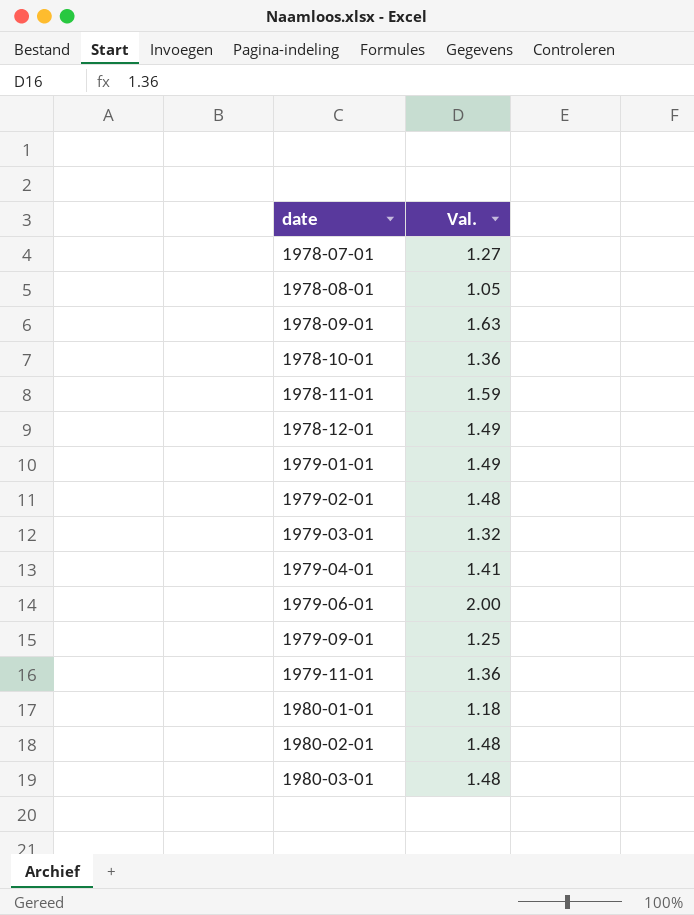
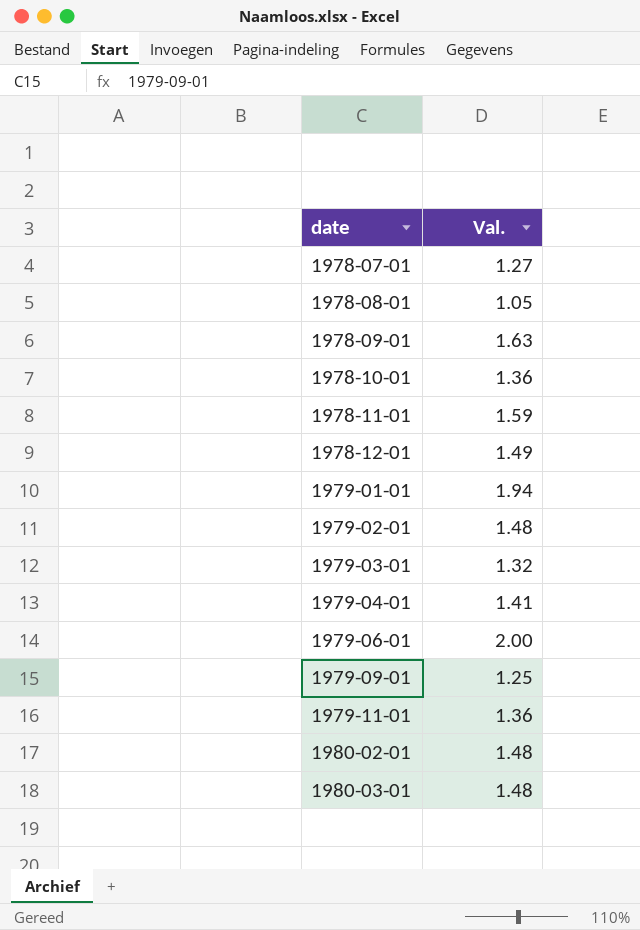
row 1980-01-01: 1.18 -> none
1979-01-01 | Val.: 1.49 -> 1.94

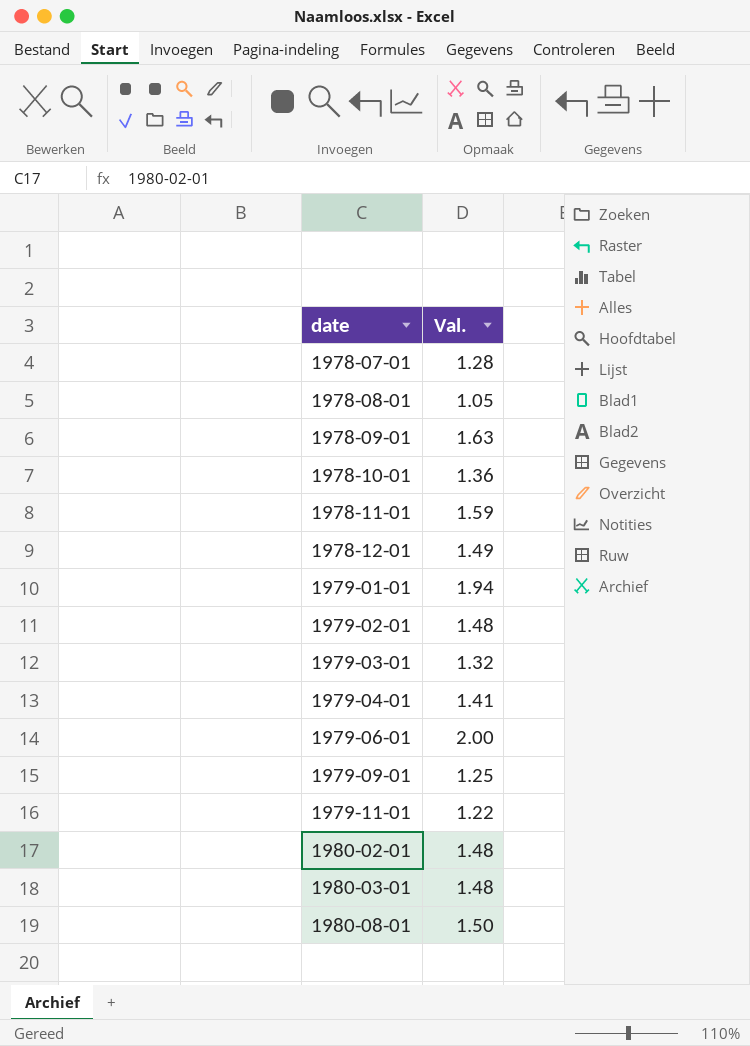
1978-07-01 | Val.: 1.27 -> 1.28
1979-11-01 | Val.: 1.36 -> 1.22
row 1980-08-01: none -> 1.50

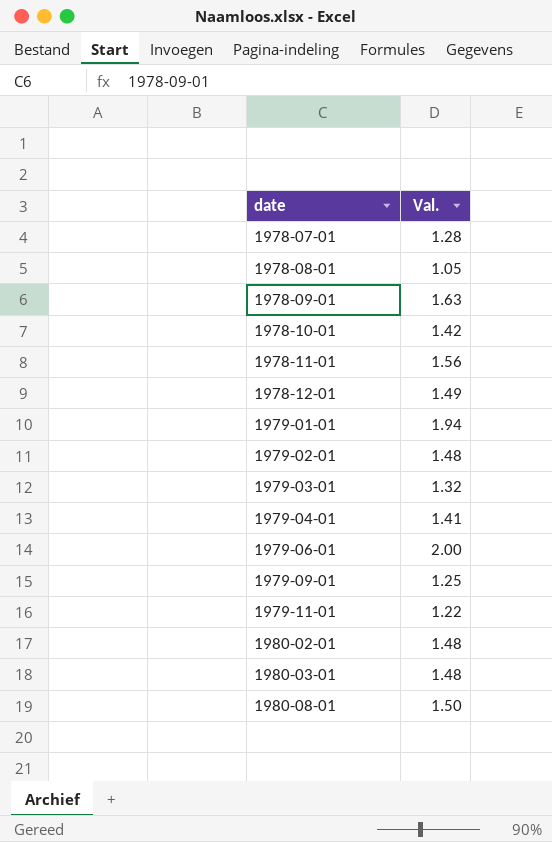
1978-10-01 | Val.: 1.36 -> 1.42
1978-11-01 | Val.: 1.59 -> 1.56

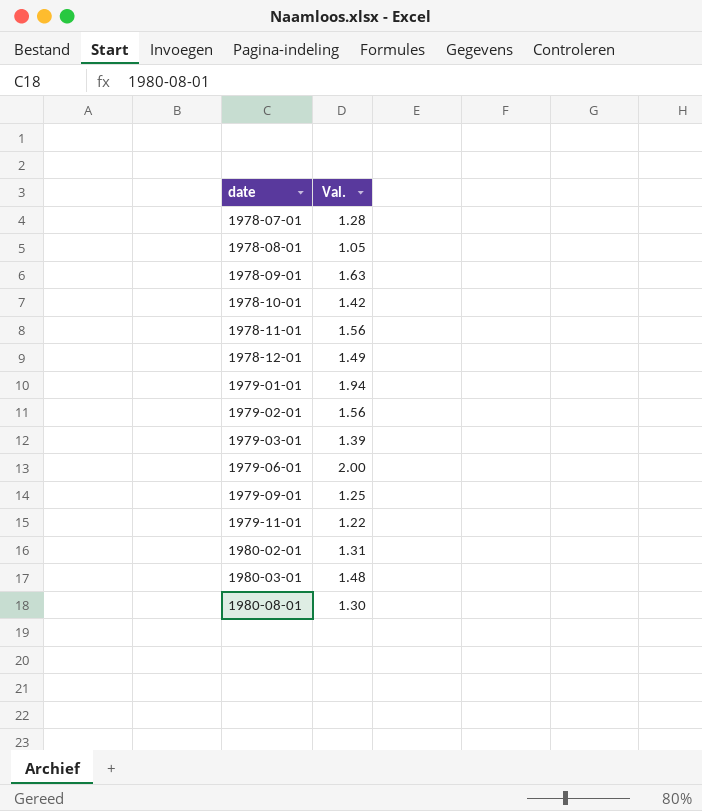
row 1979-04-01: 1.41 -> none
1979-02-01 | Val.: 1.48 -> 1.56
1979-03-01 | Val.: 1.32 -> 1.39
1980-02-01 | Val.: 1.48 -> 1.31
1980-08-01 | Val.: 1.50 -> 1.30

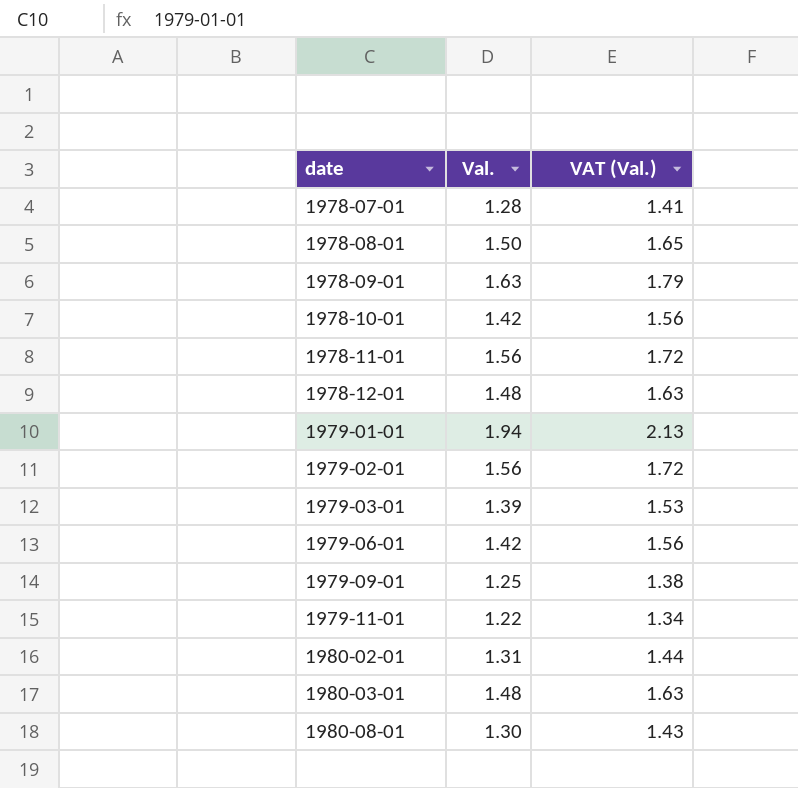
column VAT (Val.) | formula: none -> [Val.] * 1.1
1978-08-01 | Val.: 1.05 -> 1.50
1978-12-01 | Val.: 1.49 -> 1.48
1979-06-01 | Val.: 2.00 -> 1.42

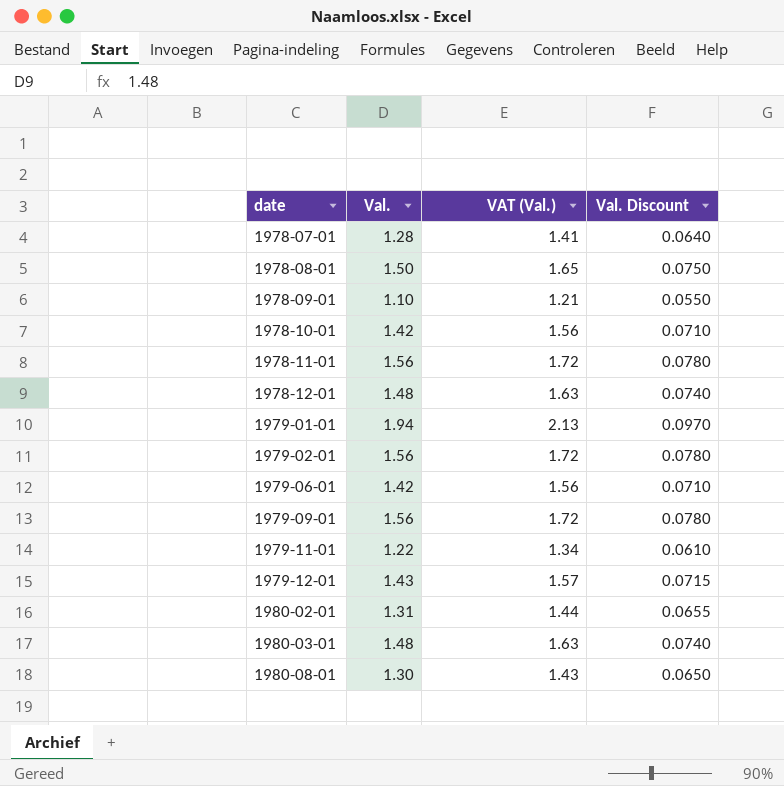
column Val. Discount | formula: none -> [Val.] * 0.05
row 1979-03-01: 1.39 | 1.53 -> none
1978-09-01 | Val.: 1.63 -> 1.10
1978-09-01 | VAT (Val.): 1.79 -> 1.21
1979-09-01 | Val.: 1.25 -> 1.56
1979-09-01 | VAT (Val.): 1.38 -> 1.72
row 1979-12-01: none -> 1.43 | 1.57 | 0.0715

